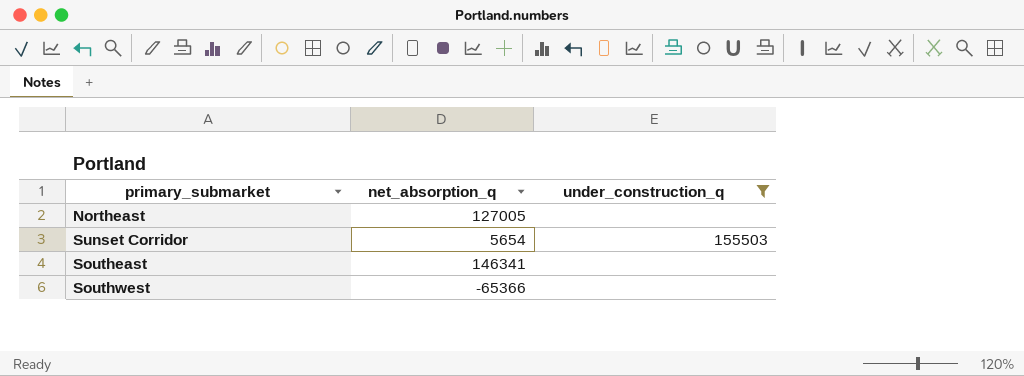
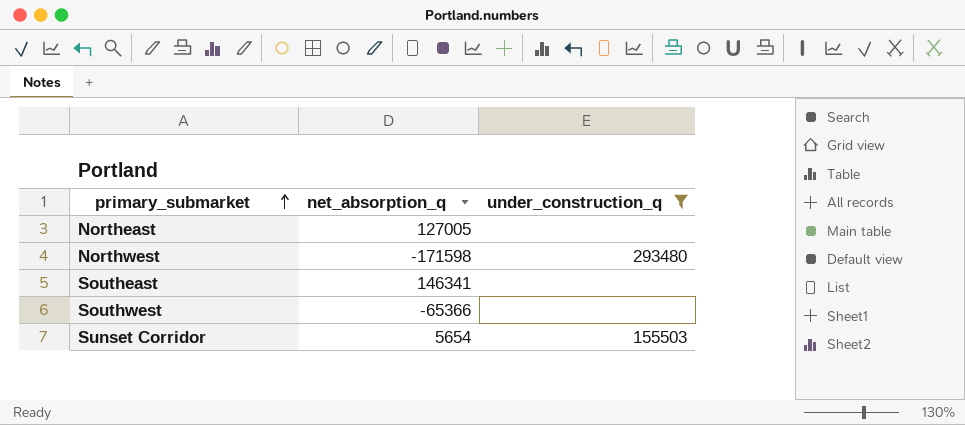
row order: none -> primary_submarket ascending
row Northwest: none -> -171598 | 293480

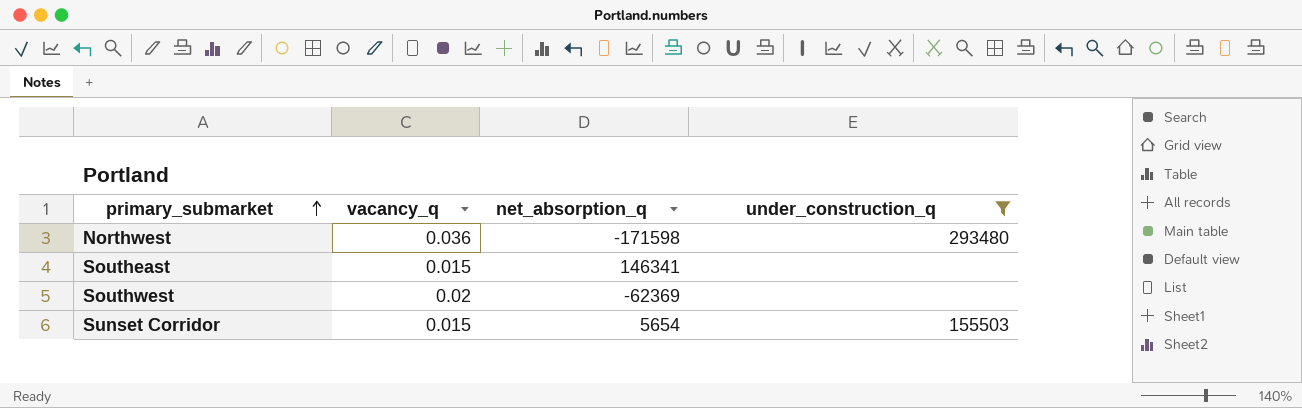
column vacancy_q | position: none -> 2
row Northeast: 127005 | none -> none
Southwest | net_absorption_q: -65366 -> -62369

